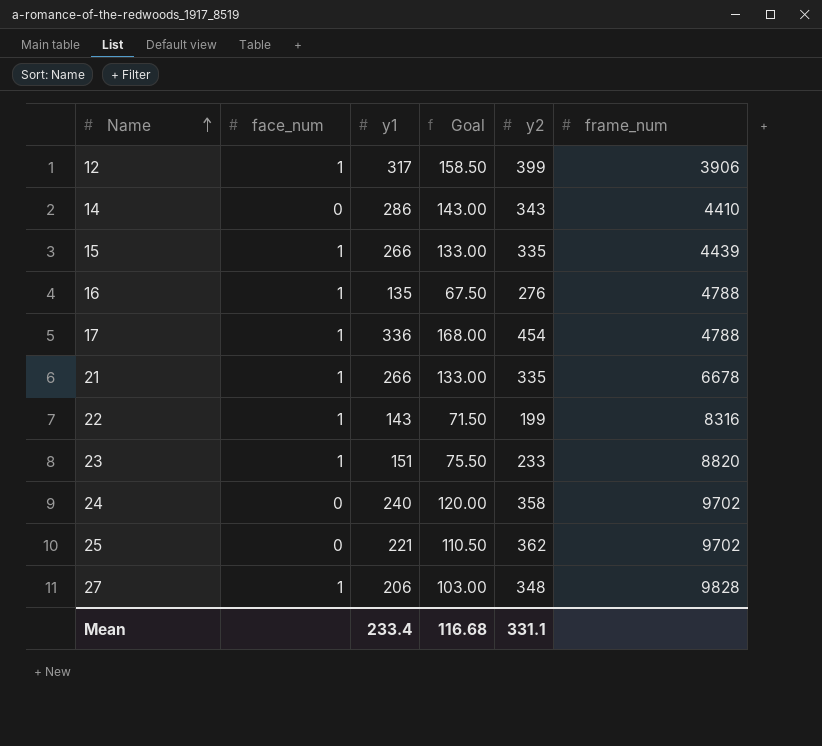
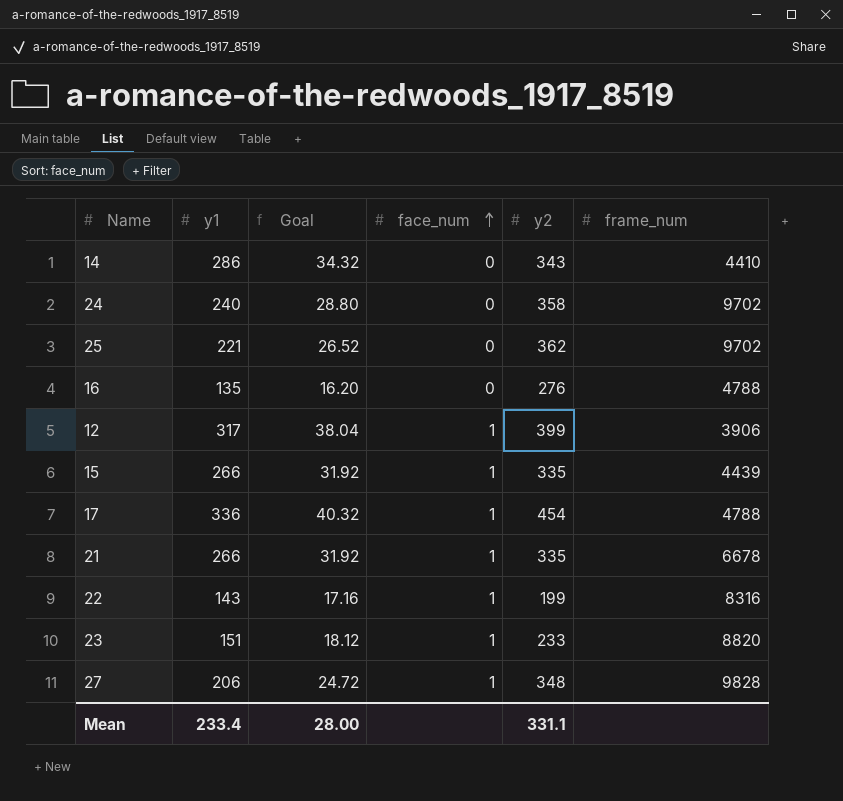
row order: Name ascending -> face_num ascending
column Goal | formula: [y1] * 0.5 -> [y1] * 0.12
column face_num | position: 2 -> 4
16 | face_num: 1 -> 0
Mean | Goal: 116.68 -> 28.00

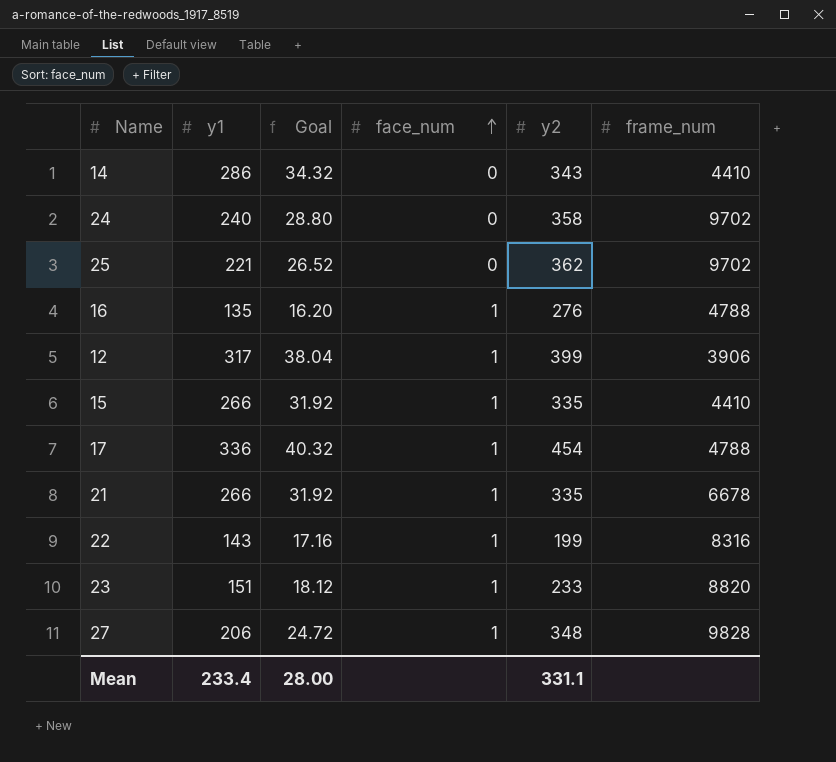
16 | face_num: 0 -> 1
15 | frame_num: 4439 -> 4410

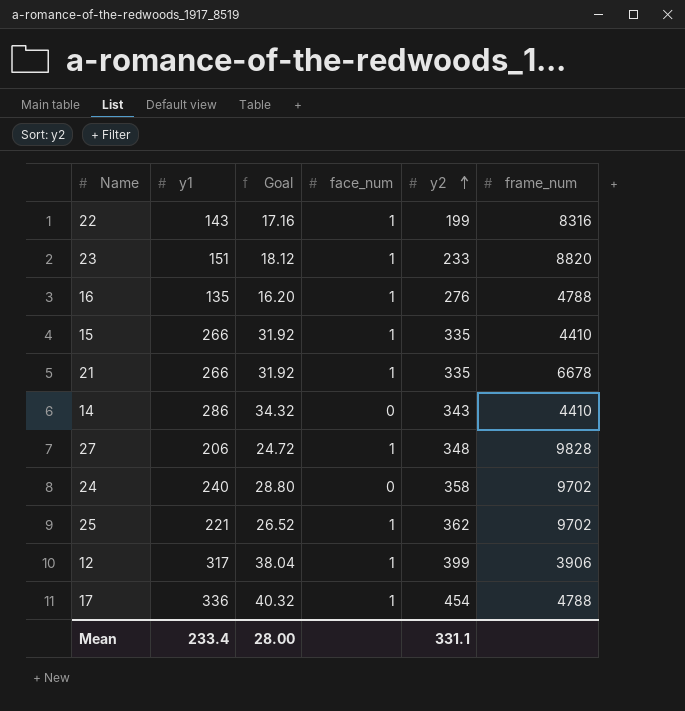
row order: face_num ascending -> y2 ascending
25 | face_num: 0 -> 1

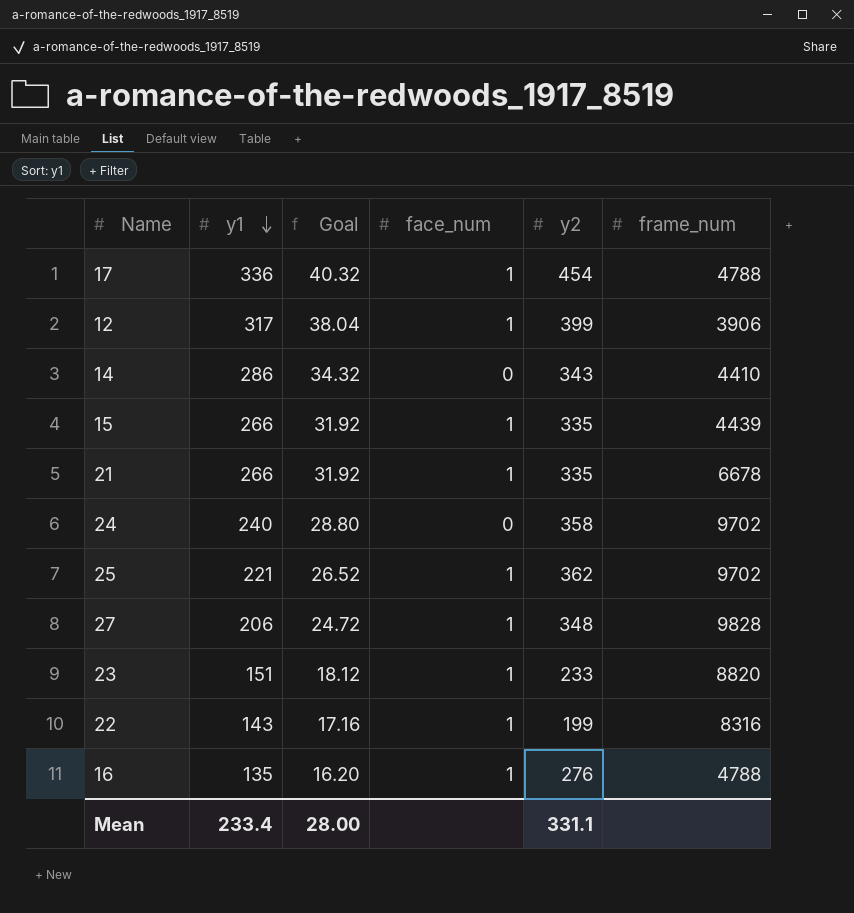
row order: y2 ascending -> y1 descending
15 | frame_num: 4410 -> 4439

